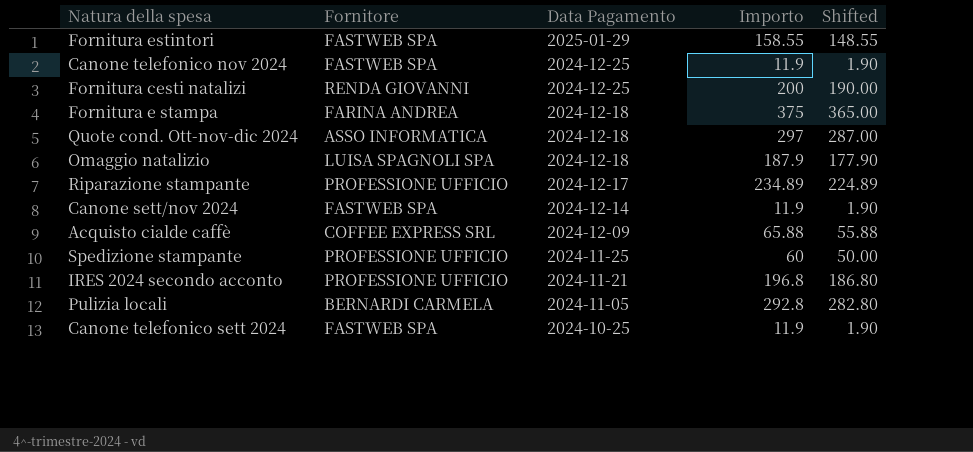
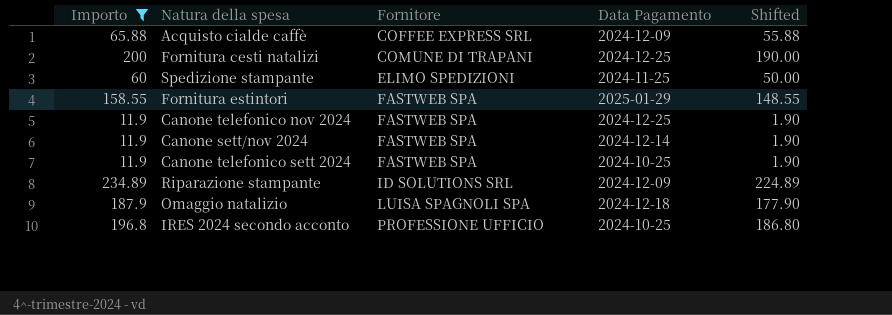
filter: none -> Importo <= 234.89
row order: Data Pagamento descending -> Fornitore ascending
column Importo | position: 4 -> 1
Fornitura cesti natalizi | Fornitore: RENDA GIOVANNI -> COMUNE DI TRAPANI
Spedizione stampante | Fornitore: PROFESSIONE UFFICIO -> ELIMO SPEDIZIONI
Riparazione stampante | Fornitore: PROFESSIONE UFFICIO -> ID SOLUTIONS SRL
Riparazione stampante | Data Pagamento: 2024-12-17 -> 2024-12-09
IRES 2024 secondo acconto | Data Pagamento: 2024-11-21 -> 2024-10-25

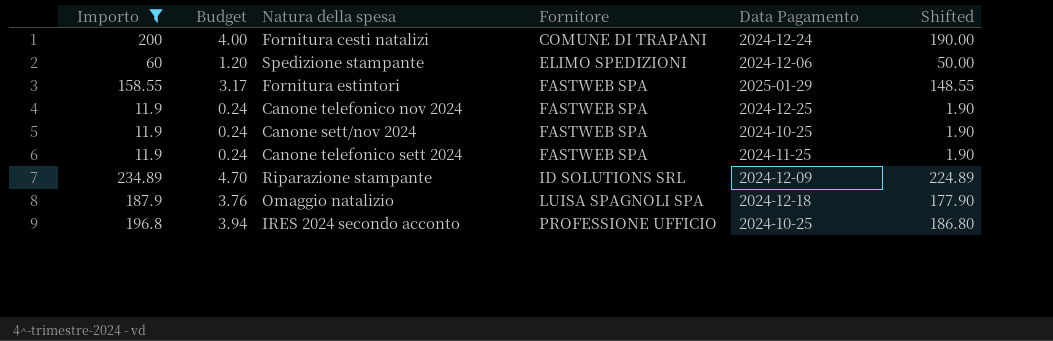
column Budget | formula: none -> [Importo] * 0.02
row Acquisto cialde caffè: 65.88 | COFFEE EXPRESS SRL | 2024-12-09 | 55.88 -> none
Fornitura cesti natalizi | Data Pagamento: 2024-12-25 -> 2024-12-24
Spedizione stampante | Data Pagamento: 2024-11-25 -> 2024-12-06
Canone sett/nov 2024 | Data Pagamento: 2024-12-14 -> 2024-10-25
Canone telefonico sett 2024 | Data Pagamento: 2024-10-25 -> 2024-11-25

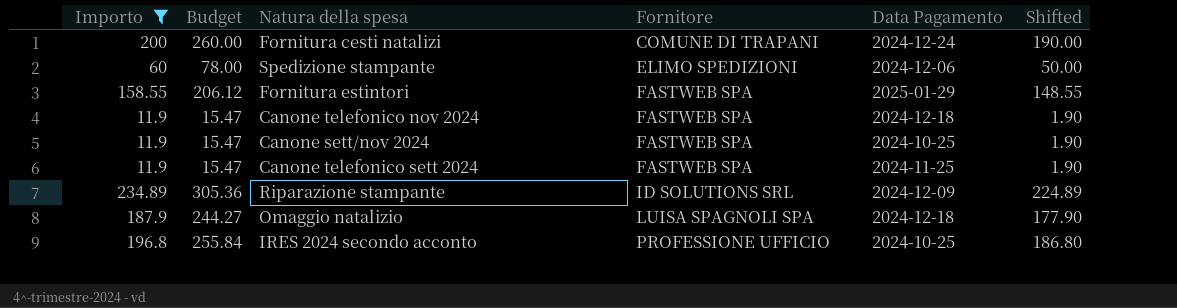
column Budget | formula: [Importo] * 0.02 -> [Importo] * 1.3
Canone telefonico nov 2024 | Data Pagamento: 2024-12-25 -> 2024-12-18

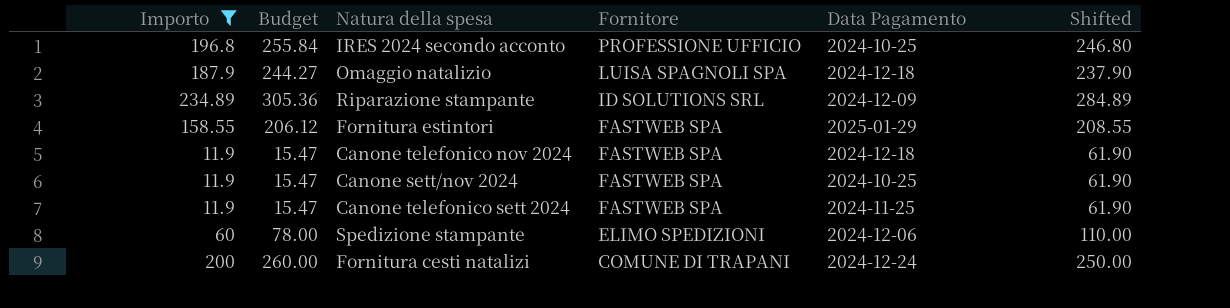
row order: Fornitore ascending -> Fornitore descending
column Shifted | formula: [Importo] - 10 -> [Importo] + 50

